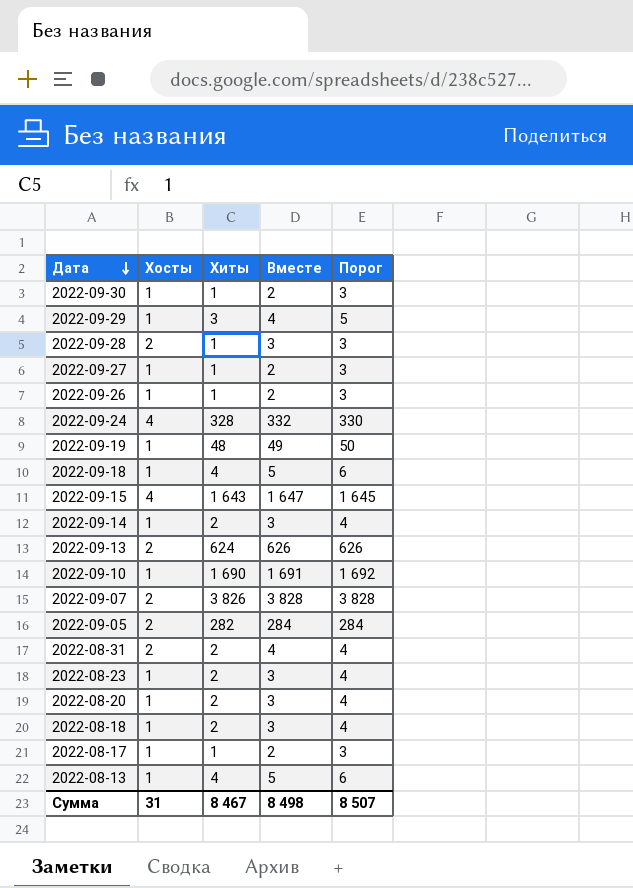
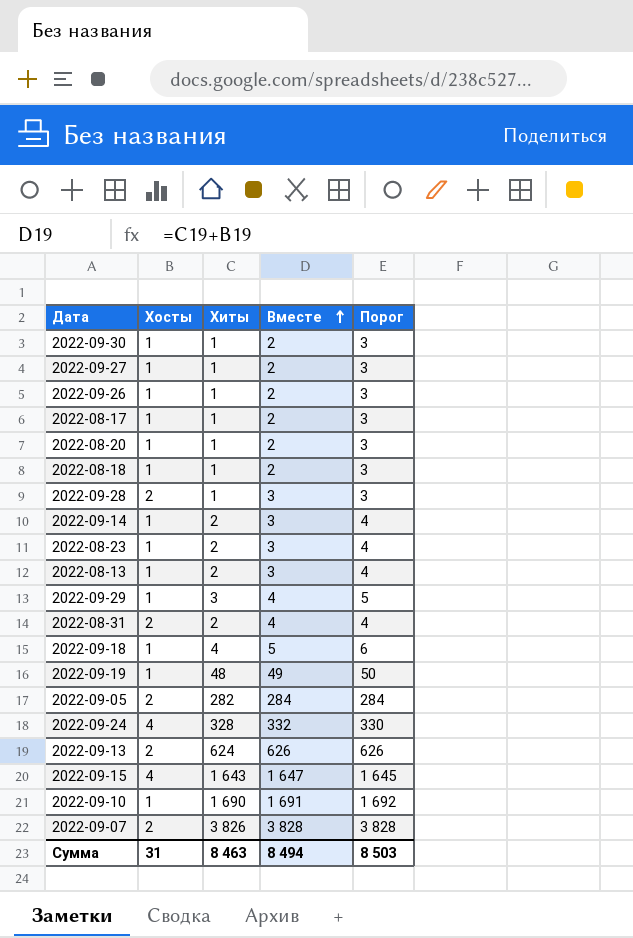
row order: Дата descending -> Вместе ascending
2022-08-20 | Хиты: 2 -> 1
2022-08-20 | Вместе: 3 -> 2
2022-08-20 | Порог: 4 -> 3
2022-08-18 | Хиты: 2 -> 1
2022-08-18 | Вместе: 3 -> 2
2022-08-18 | Порог: 4 -> 3
2022-08-13 | Хиты: 4 -> 2
2022-08-13 | Вместе: 5 -> 3
2022-08-13 | Порог: 6 -> 4
Сумма | Хиты: 8 467 -> 8 463
Сумма | Вместе: 8 498 -> 8 494
Сумма | Порог: 8 507 -> 8 503

